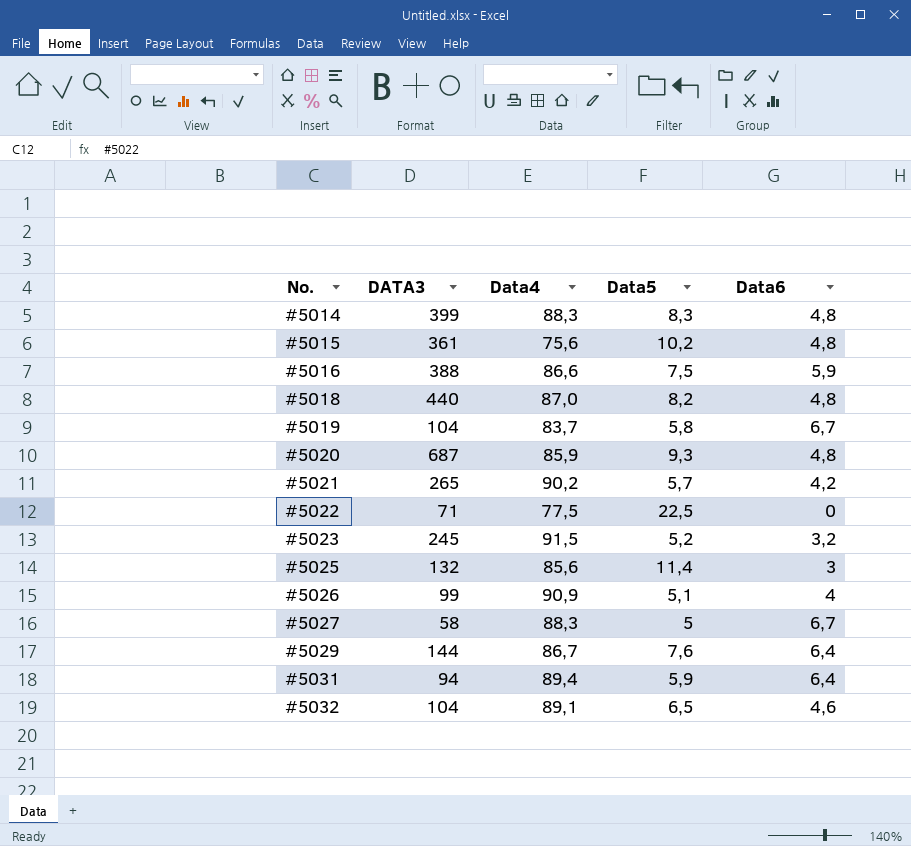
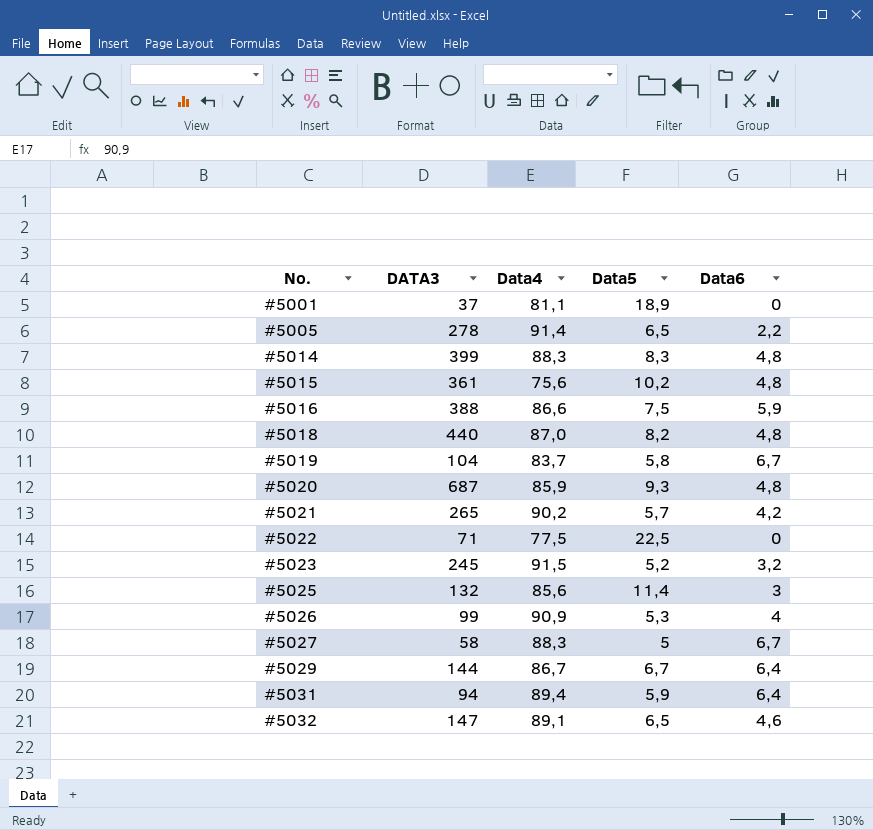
row #5001: none -> 37 | 81,1 | 18,9 | 0
row #5005: none -> 278 | 91,4 | 6,5 | 2,2
#5026 | Data5: 5,1 -> 5,3
#5029 | Data5: 7,6 -> 6,7
#5032 | DATA3: 104 -> 147

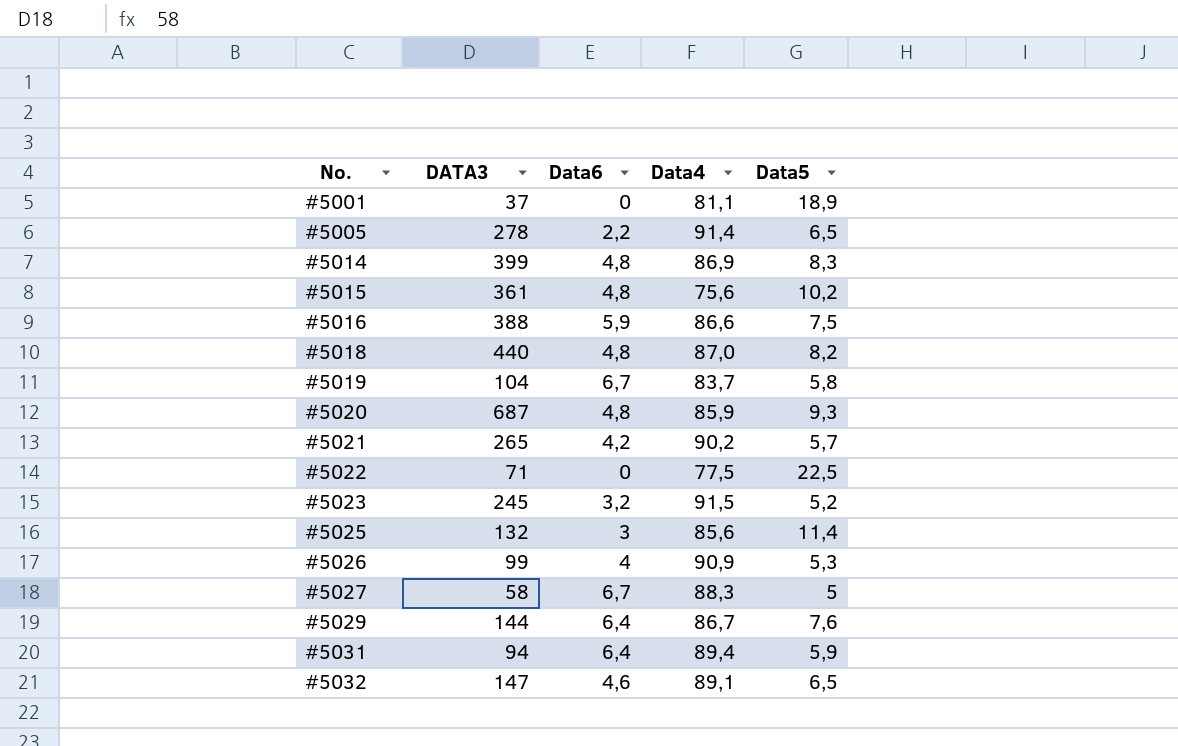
column Data6 | position: 5 -> 3
#5014 | Data4: 88,3 -> 86,9
#5029 | Data5: 6,7 -> 7,6

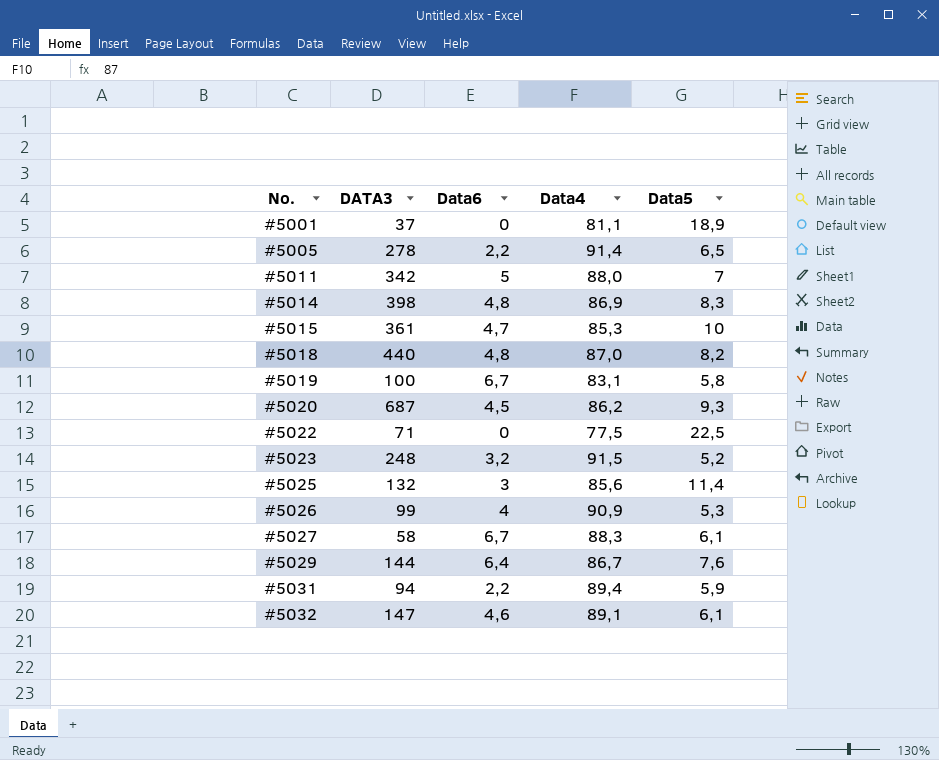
row #5016: 388 | 5,9 | 86,6 | 7,5 -> none
row #5021: 265 | 4,2 | 90,2 | 5,7 -> none
row #5011: none -> 342 | 5 | 88,0 | 7
#5014 | DATA3: 399 -> 398
#5015 | Data6: 4,8 -> 4,7
#5015 | Data4: 75,6 -> 85,3
#5015 | Data5: 10,2 -> 10
#5019 | DATA3: 104 -> 100
#5019 | Data4: 83,7 -> 83,1
#5020 | Data6: 4,8 -> 4,5
#5020 | Data4: 85,9 -> 86,2
#5023 | DATA3: 245 -> 248
#5027 | Data5: 5 -> 6,1
#5031 | Data6: 6,4 -> 2,2
#5032 | Data5: 6,5 -> 6,1

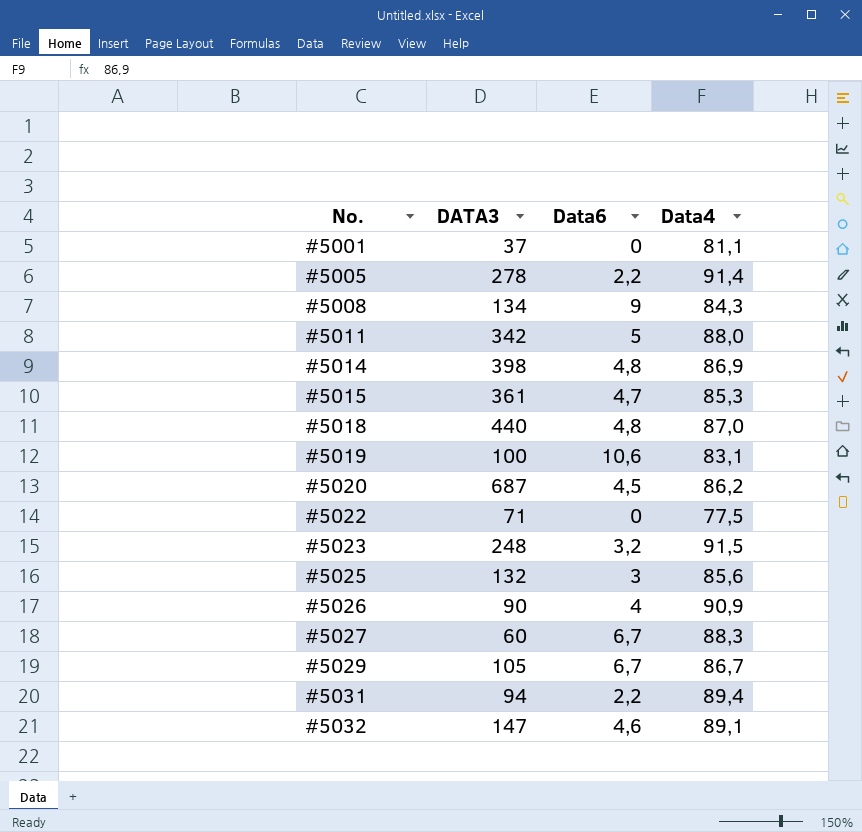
column Data5 | position: 5 -> none
row #5008: none -> 134 | 9 | 84,3
#5019 | Data6: 6,7 -> 10,6
#5026 | DATA3: 99 -> 90
#5027 | DATA3: 58 -> 60
#5029 | DATA3: 144 -> 105
#5029 | Data6: 6,4 -> 6,7

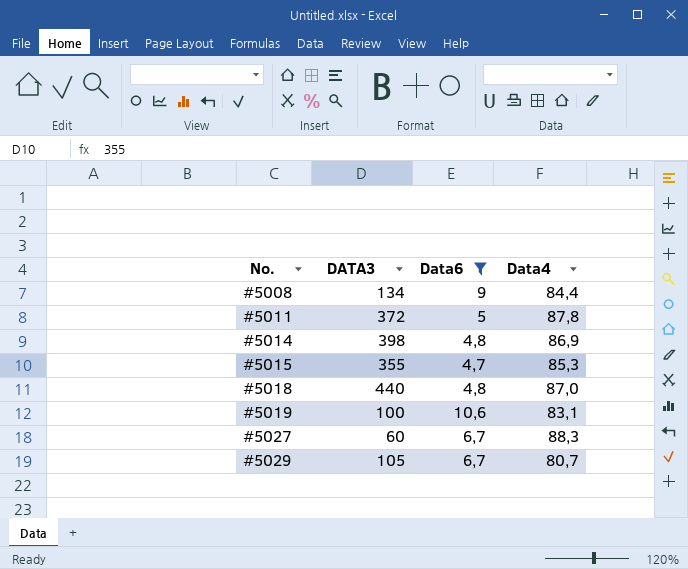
filter: none -> Data6 >= 4,7
#5008 | Data4: 84,3 -> 84,4
#5011 | DATA3: 342 -> 372
#5011 | Data4: 88,0 -> 87,8
#5015 | DATA3: 361 -> 355
#5029 | Data4: 86,7 -> 80,7

